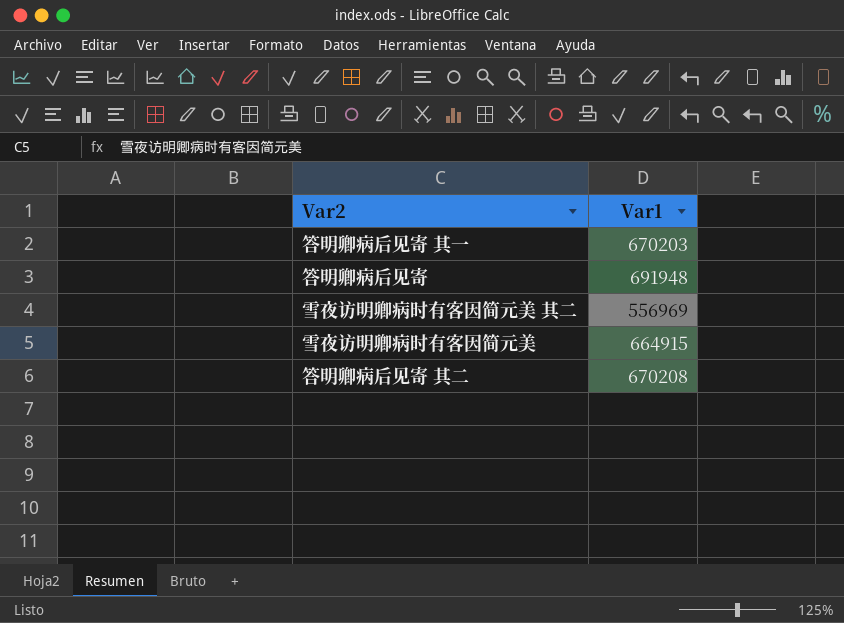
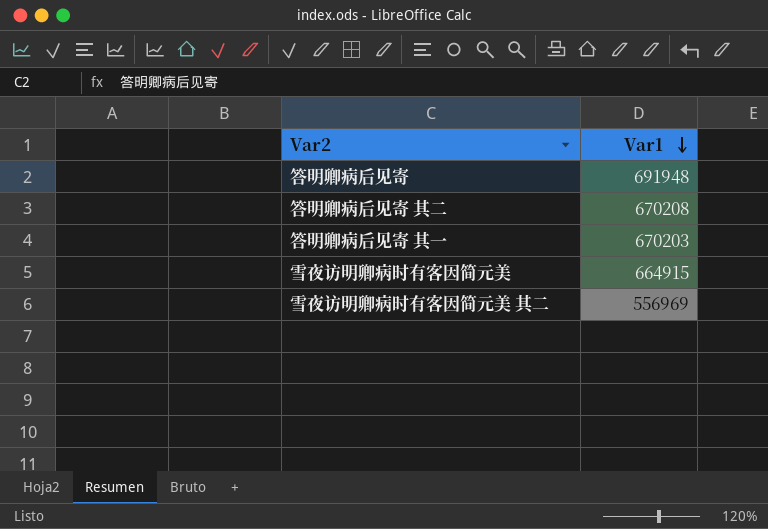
row order: none -> Var1 descending

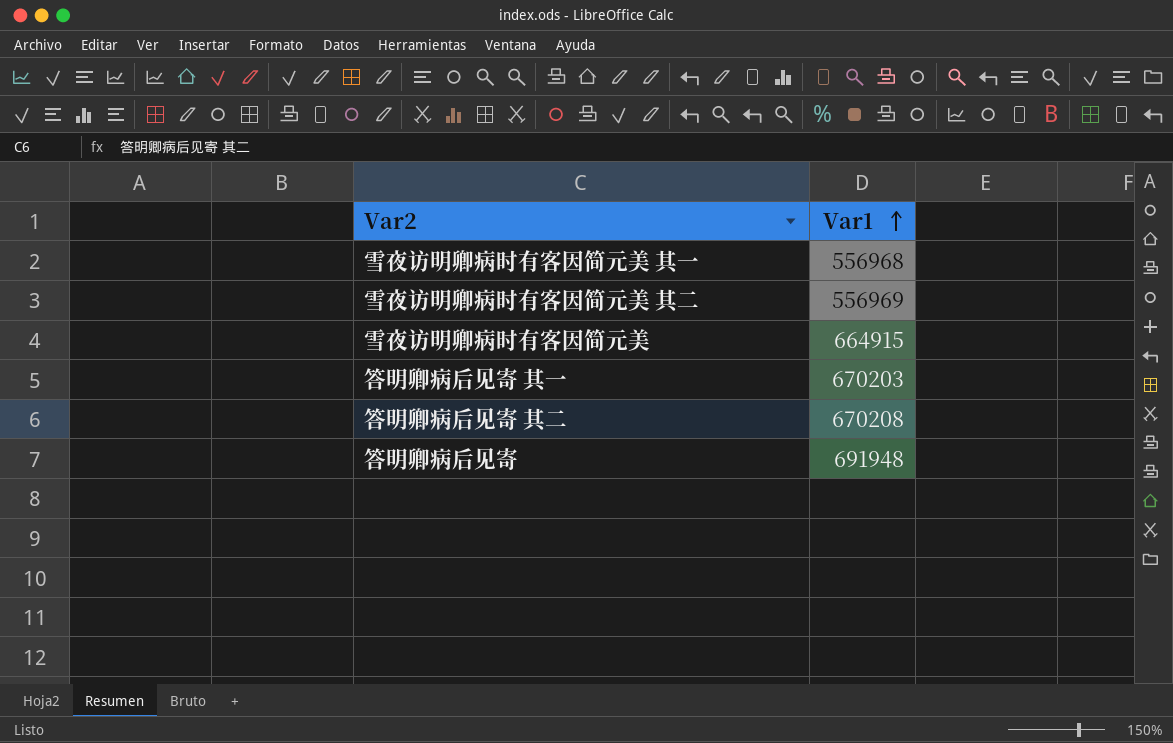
row order: Var1 descending -> Var1 ascending
row 雪夜访明卿病时有客因简元美 其一: none -> 556968

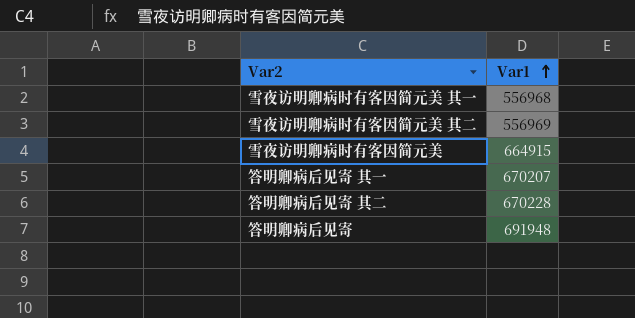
答明卿病后见寄 其一 | Var1: 670203 -> 670207
答明卿病后见寄 其二 | Var1: 670208 -> 670228

